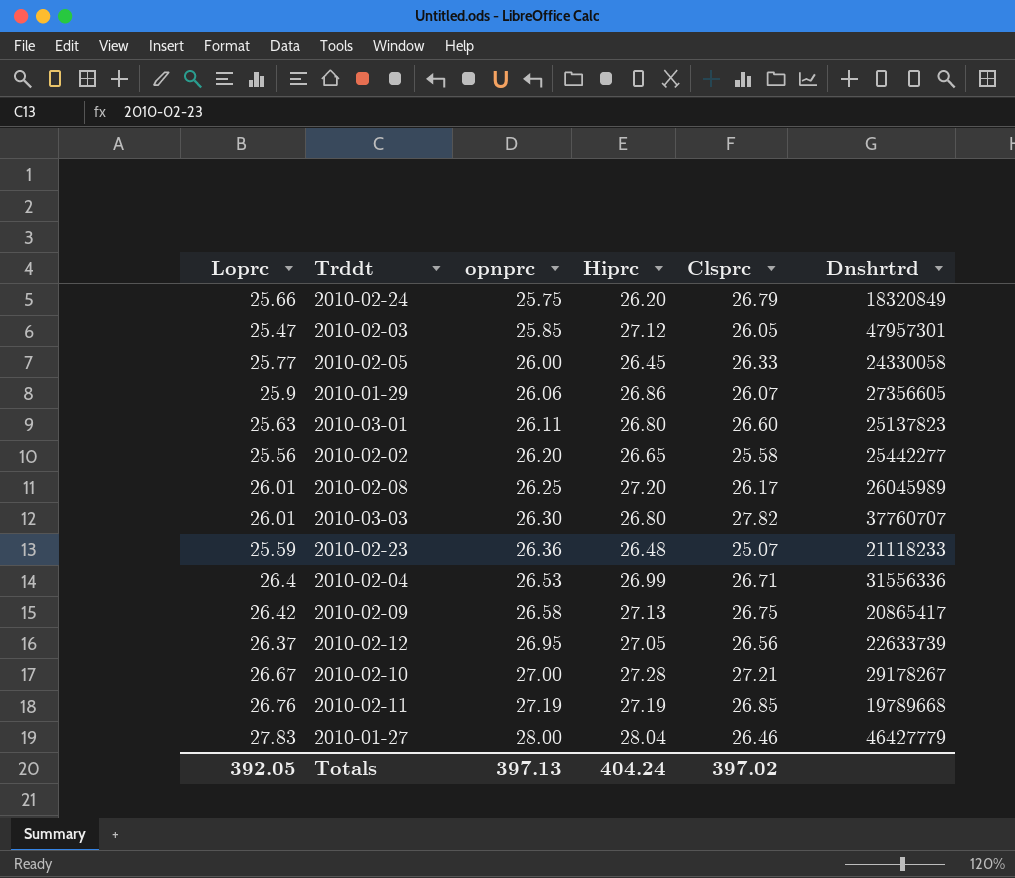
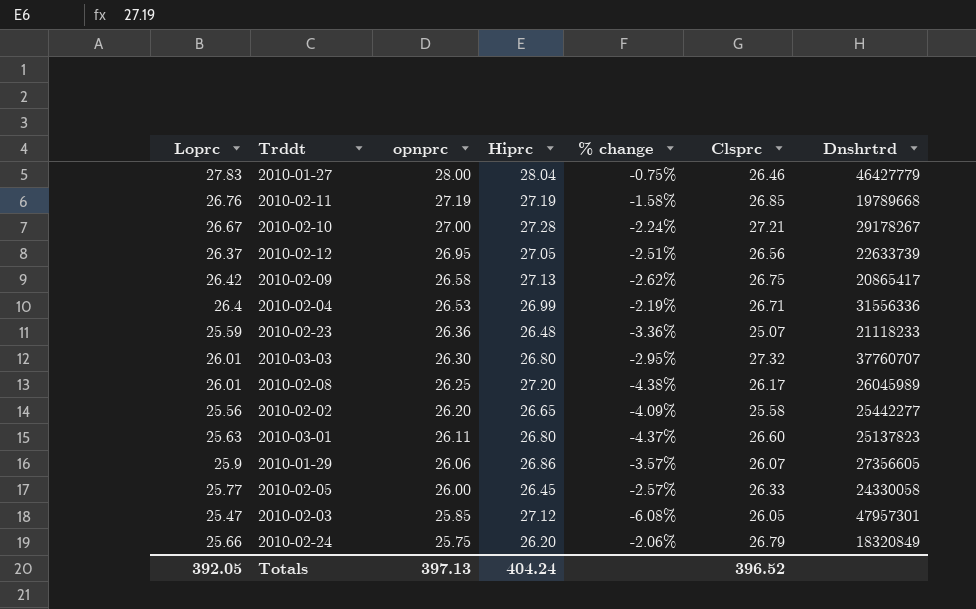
row order: opnprc ascending -> opnprc descending
column % change | formula: none -> ([Loprc] - [Hiprc]) / [Hiprc]
2010-03-03 | Clsprc: 27.82 -> 27.32
Totals | Clsprc: 397.02 -> 396.52

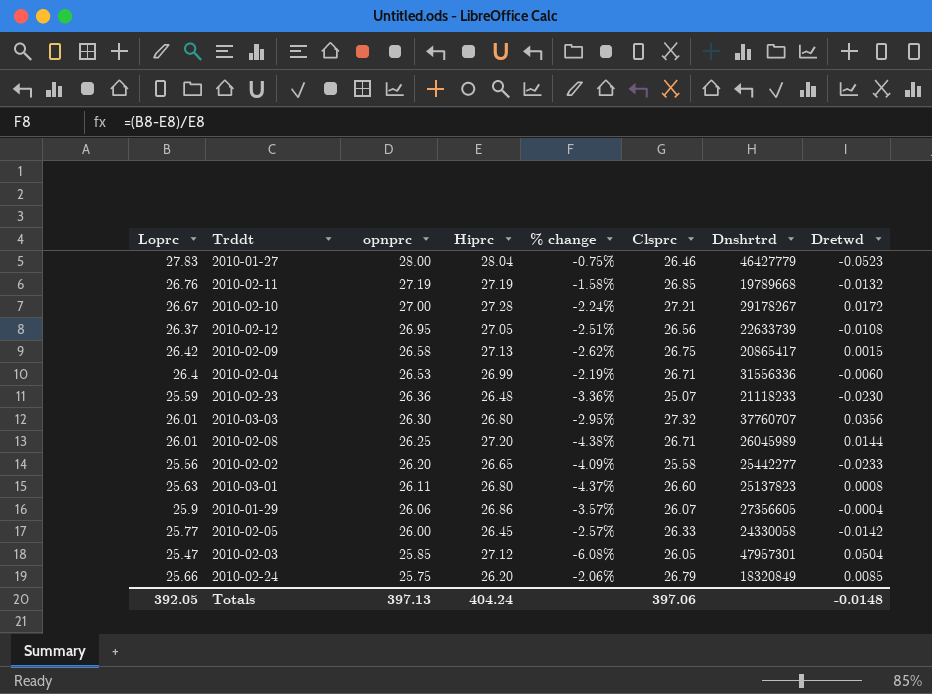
column Dretwd | position: none -> 8
2010-02-08 | Clsprc: 26.17 -> 26.71
Totals | Clsprc: 396.52 -> 397.06

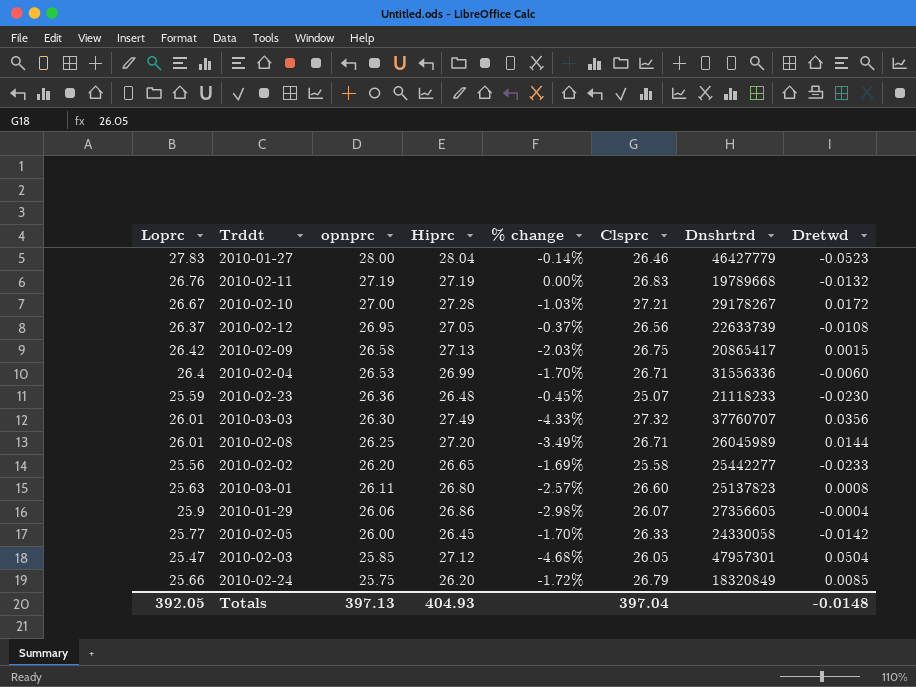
column % change | formula: ([Loprc] - [Hiprc]) / [Hiprc] -> ([opnprc] - [Hiprc]) / [Hiprc]
2010-02-11 | Clsprc: 26.85 -> 26.83
2010-03-03 | Hiprc: 26.80 -> 27.49
Totals | Hiprc: 404.24 -> 404.93
Totals | Clsprc: 397.06 -> 397.04

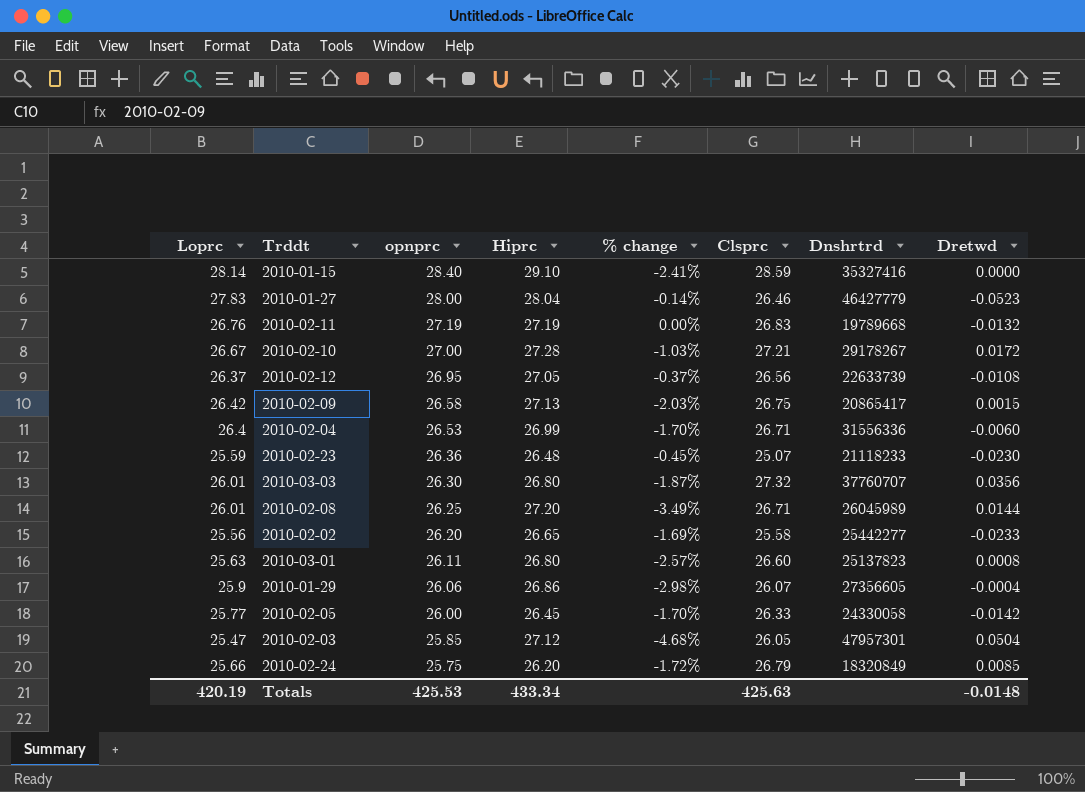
row 2010-01-15: none -> 28.14 | 28.40 | 29.10 | -2.41% | 28.59 | 35327416 | 0.0000
2010-03-03 | Hiprc: 27.49 -> 26.80
2010-03-03 | % change: -4.33% -> -1.87%
Totals | Loprc: 392.05 -> 420.19
Totals | opnprc: 397.13 -> 425.53
Totals | Hiprc: 404.93 -> 433.34
Totals | Clsprc: 397.04 -> 425.63

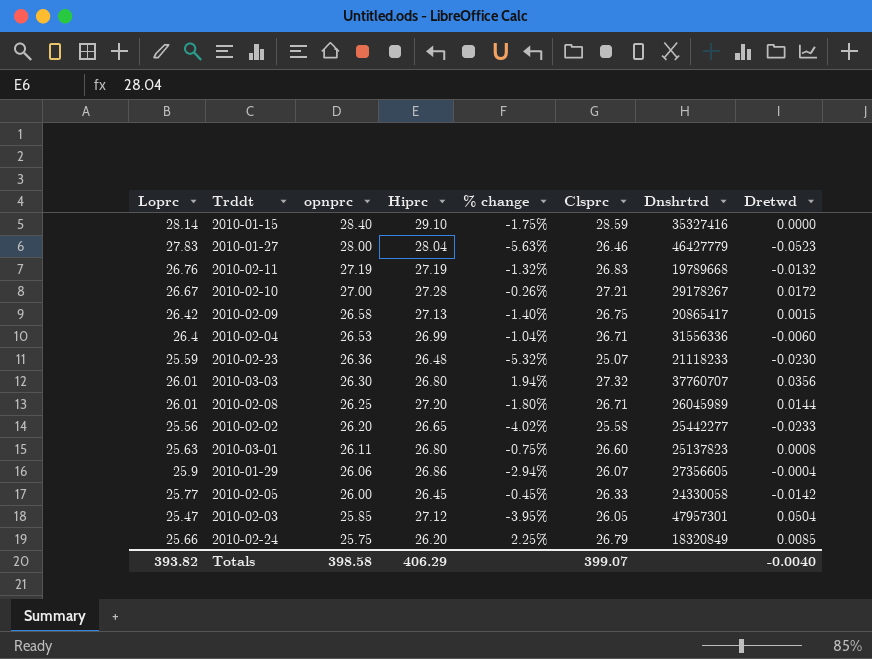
column % change | formula: ([opnprc] - [Hiprc]) / [Hiprc] -> ([Clsprc] - [Hiprc]) / [Hiprc]
row 2010-02-12: 26.37 | 26.95 | 27.05 | -0.37% | 26.56 | 22633739 | -0.0108 -> none
Totals | Loprc: 420.19 -> 393.82
Totals | opnprc: 425.53 -> 398.58
Totals | Hiprc: 433.34 -> 406.29
Totals | Clsprc: 425.63 -> 399.07
Totals | Dretwd: -0.0148 -> -0.0040

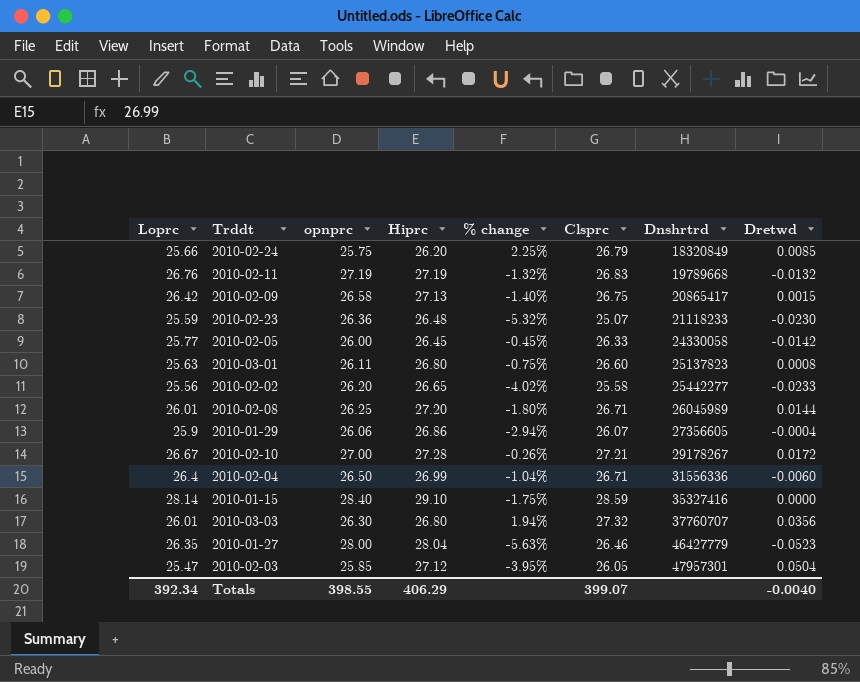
row order: opnprc descending -> Dnshrtrd ascending
2010-02-04 | opnprc: 26.53 -> 26.50
2010-01-27 | Loprc: 27.83 -> 26.35
Totals | Loprc: 393.82 -> 392.34
Totals | opnprc: 398.58 -> 398.55

